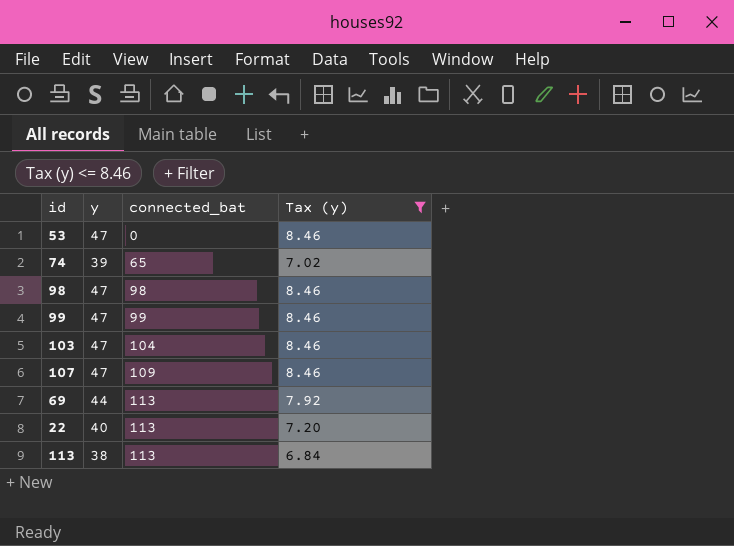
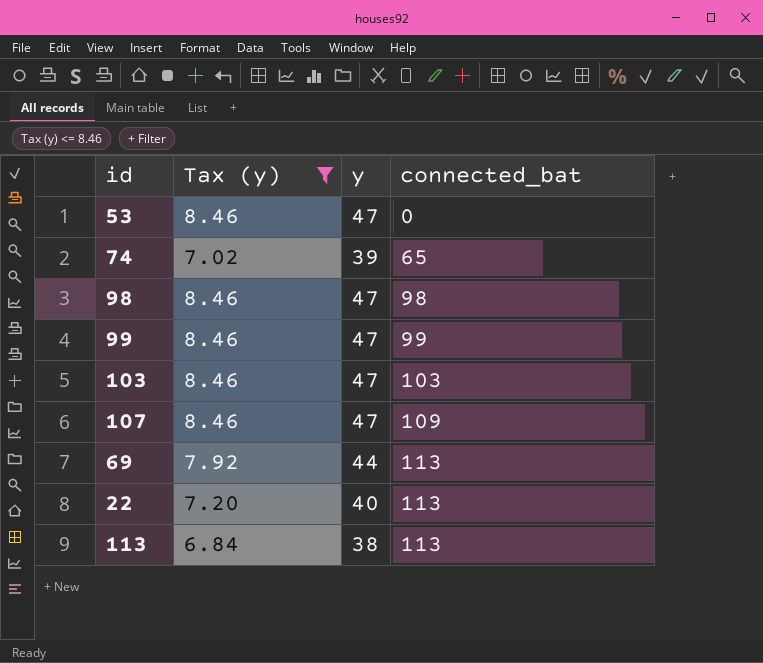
column Tax (y) | position: 4 -> 2
103 | connected_bat: 104 -> 103

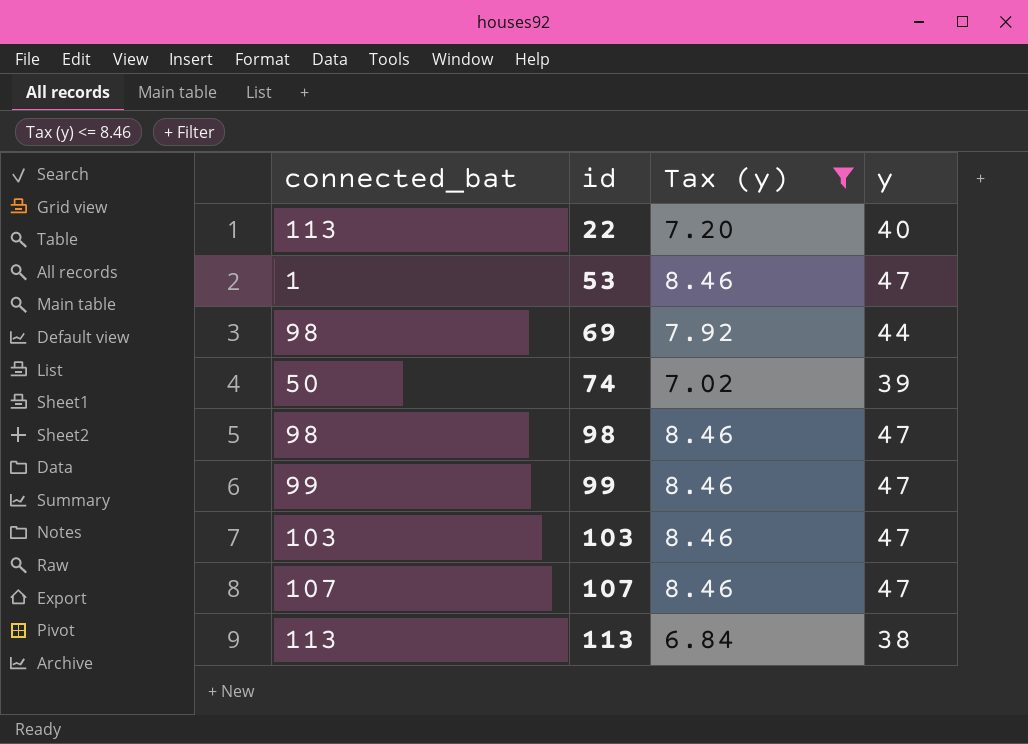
row order: connected_bat ascending -> id ascending
column connected_bat | position: 4 -> 1
53 | connected_bat: 0 -> 1
69 | connected_bat: 113 -> 98
74 | connected_bat: 65 -> 50
107 | connected_bat: 109 -> 107

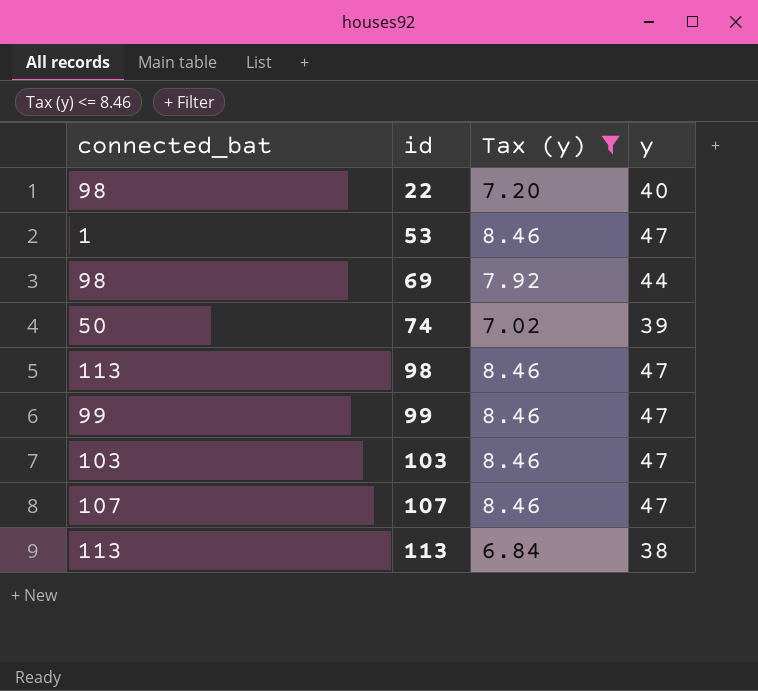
22 | connected_bat: 113 -> 98
98 | connected_bat: 98 -> 113

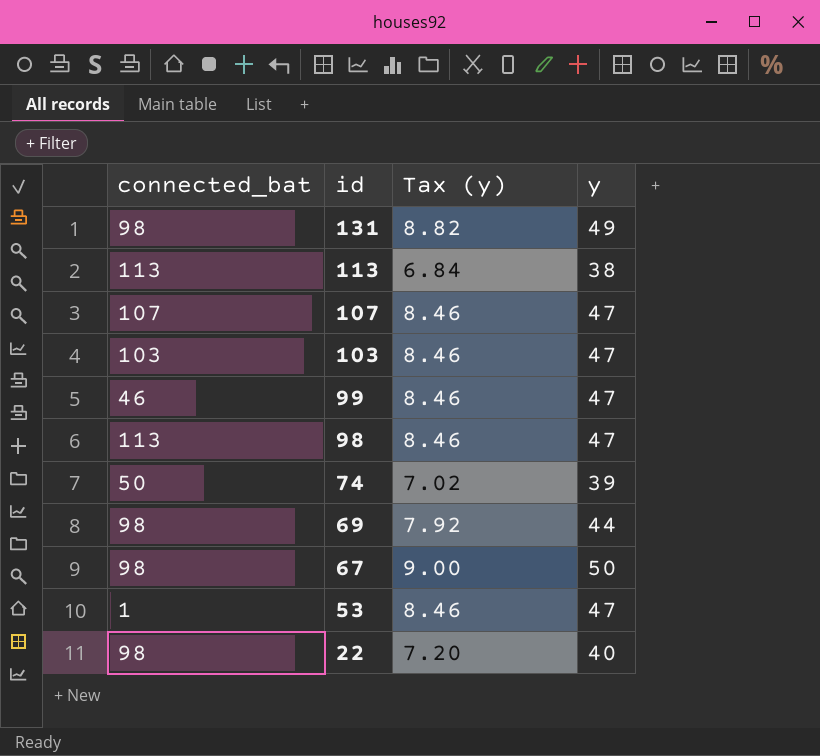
filter: Tax (y) <= 8.46 -> none
row order: id ascending -> id descending
99 | connected_bat: 99 -> 46

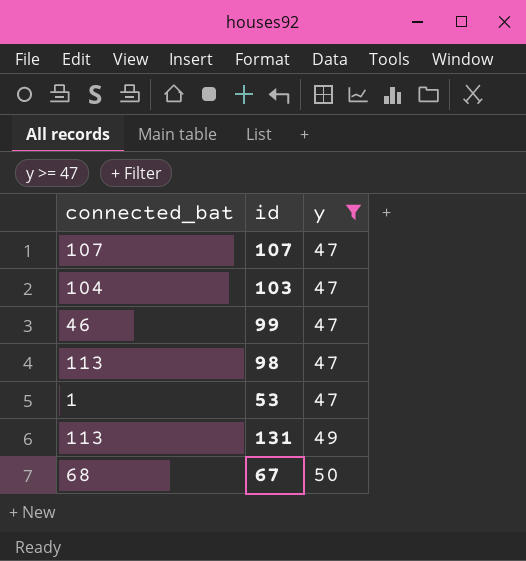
filter: none -> y >= 47
row order: id descending -> y ascending
column Tax (y) | formula: [y] * 0.18 -> none
103 | connected_bat: 103 -> 104
131 | connected_bat: 98 -> 113
67 | connected_bat: 98 -> 68

